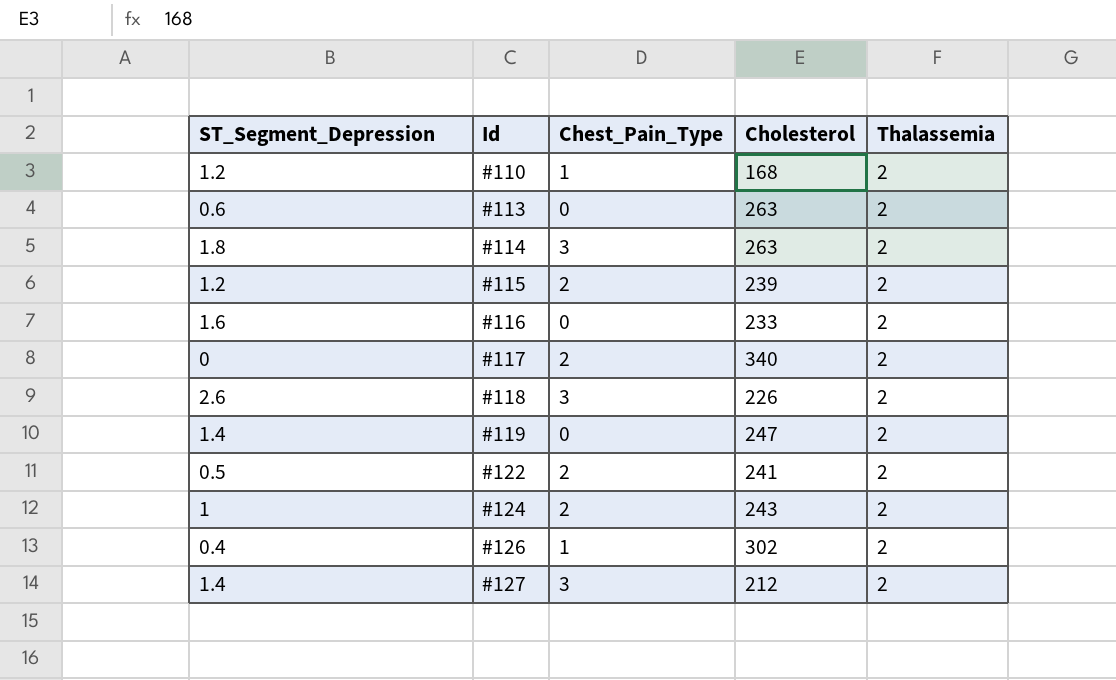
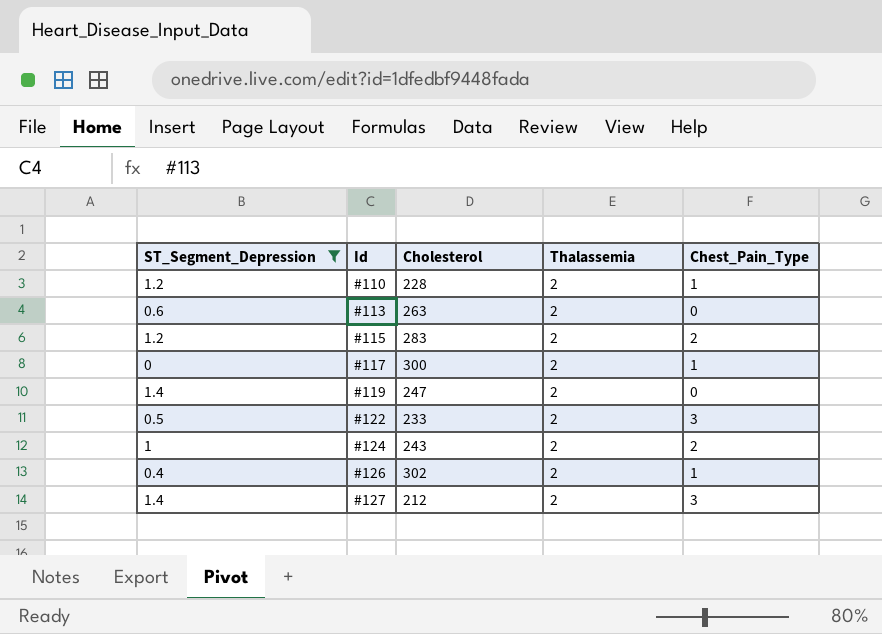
filter: none -> ST_Segment_Depression <= 1.4
column Chest_Pain_Type | position: 3 -> 5
#110 | Cholesterol: 168 -> 228
#115 | Cholesterol: 239 -> 283
#117 | Cholesterol: 340 -> 300
#117 | Chest_Pain_Type: 2 -> 1
#122 | Cholesterol: 241 -> 233
#122 | Chest_Pain_Type: 2 -> 3

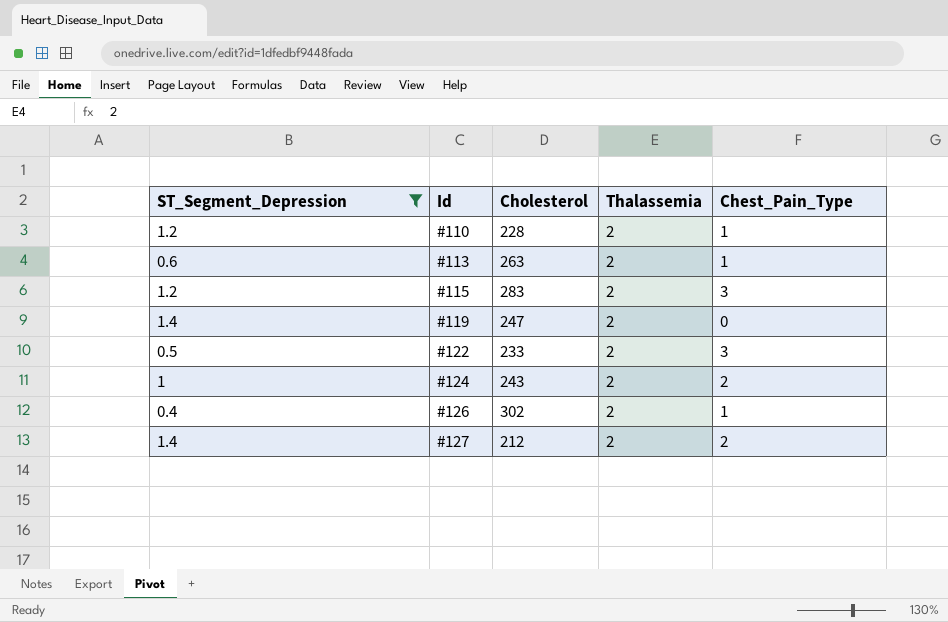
row #117: 0 | 300 | 2 | 1 -> none
#113 | Chest_Pain_Type: 0 -> 1
#115 | Chest_Pain_Type: 2 -> 3
#127 | Chest_Pain_Type: 3 -> 2

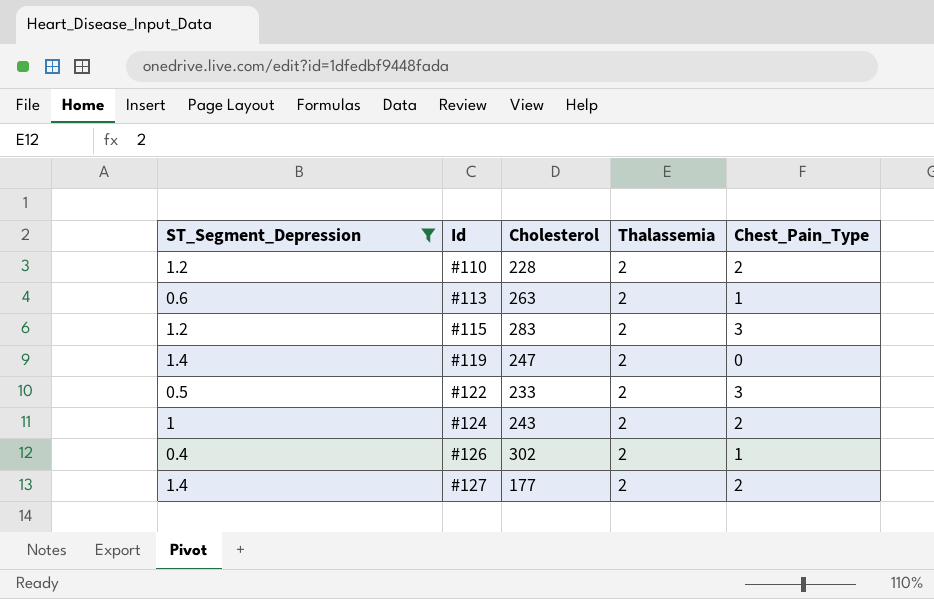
#110 | Chest_Pain_Type: 1 -> 2
#127 | Cholesterol: 212 -> 177

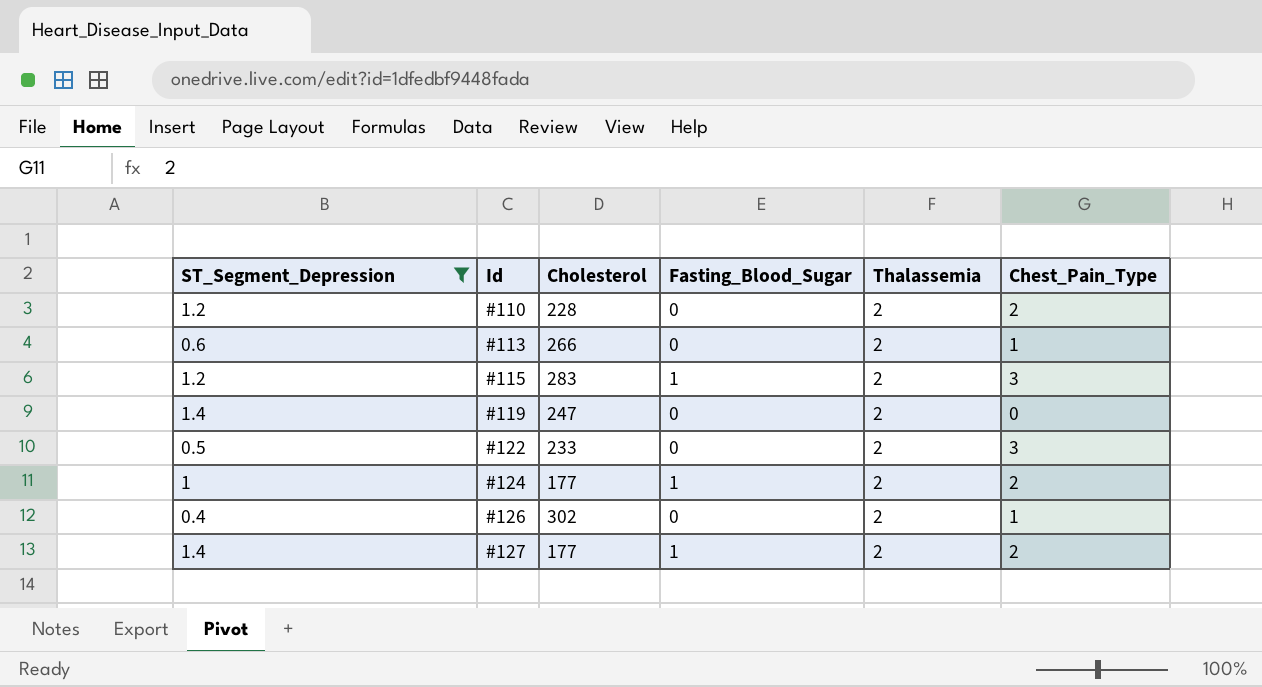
column Fasting_Blood_Sugar | position: none -> 4
#113 | Cholesterol: 263 -> 266
#124 | Cholesterol: 243 -> 177

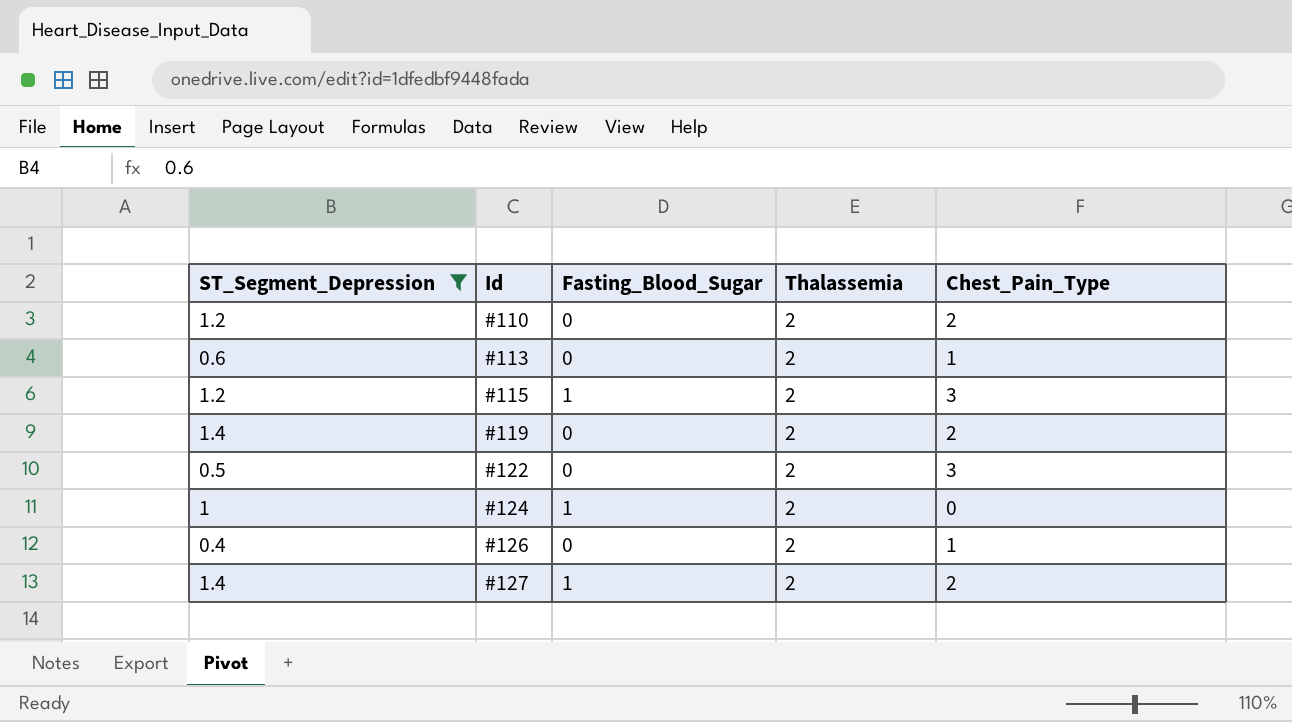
column Cholesterol | position: 3 -> none
#119 | Chest_Pain_Type: 0 -> 2
#124 | Chest_Pain_Type: 2 -> 0

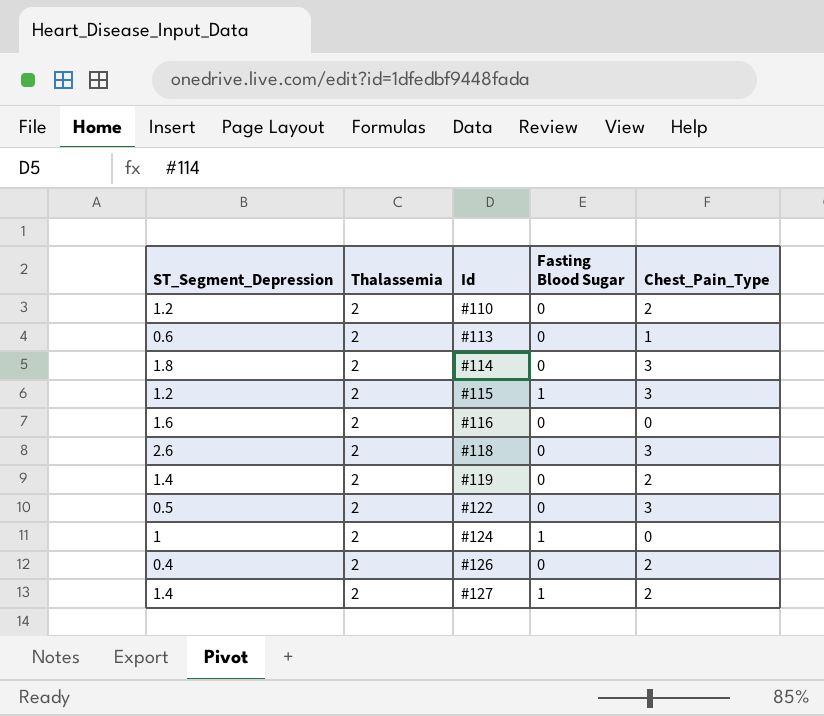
filter: ST_Segment_Depression <= 1.4 -> none
column Thalassemia | position: 4 -> 2
column name: Fasting_Blood_Sugar -> Fasting Blood Sugar
#126 | Chest_Pain_Type: 1 -> 2

